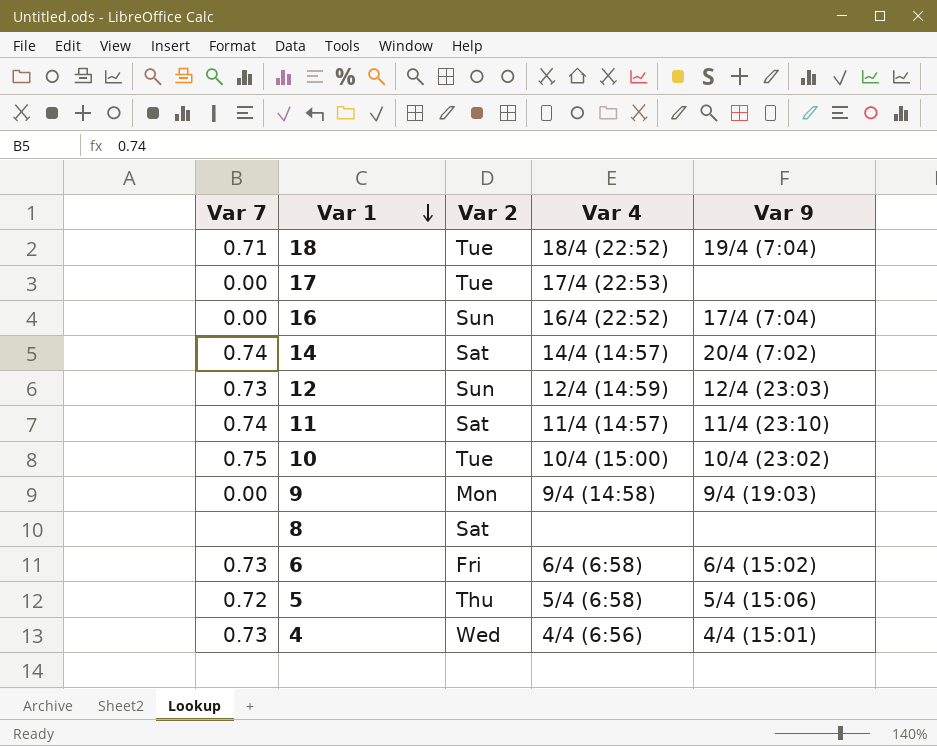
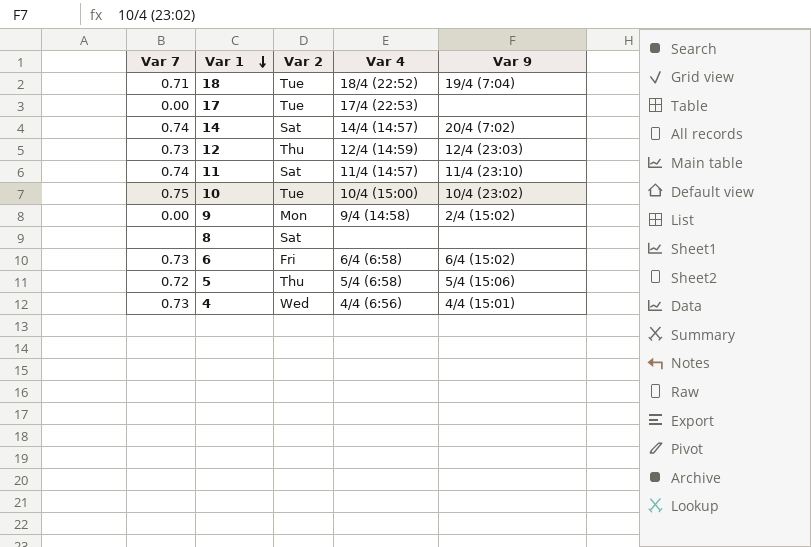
row 16: 0.00 | Sun | 16/4 (22:52) | 17/4 (7:04) -> none
12 | Var 2: Sun -> Thu
9 | Var 9: 9/4 (19:03) -> 2/4 (15:02)

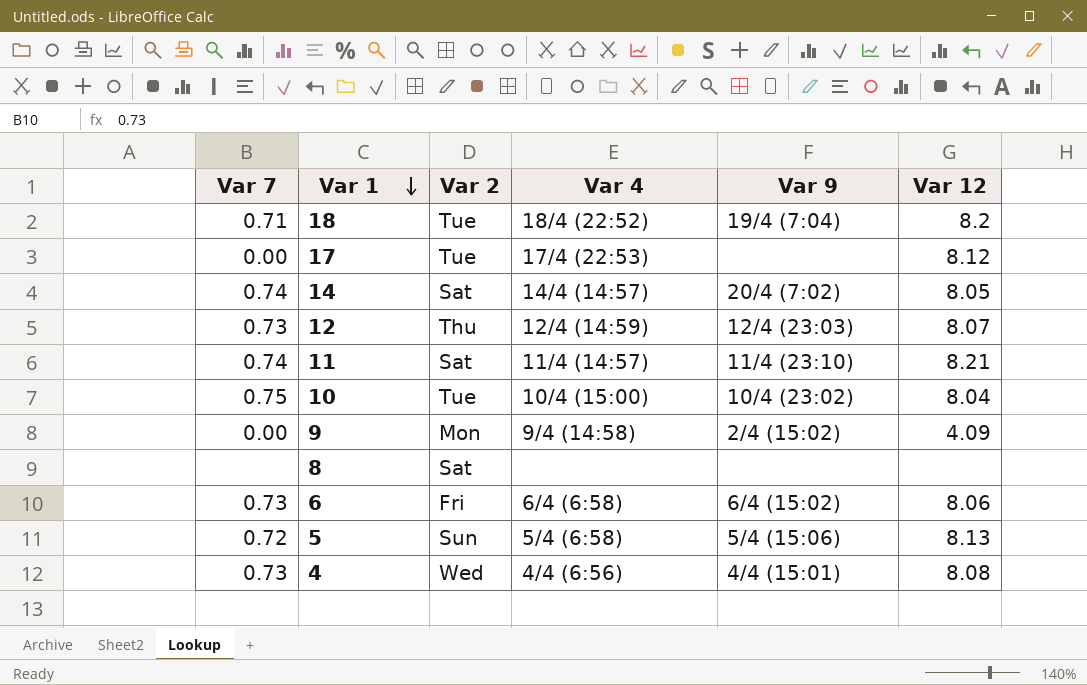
column Var 12 | position: none -> 6
5 | Var 2: Thu -> Sun

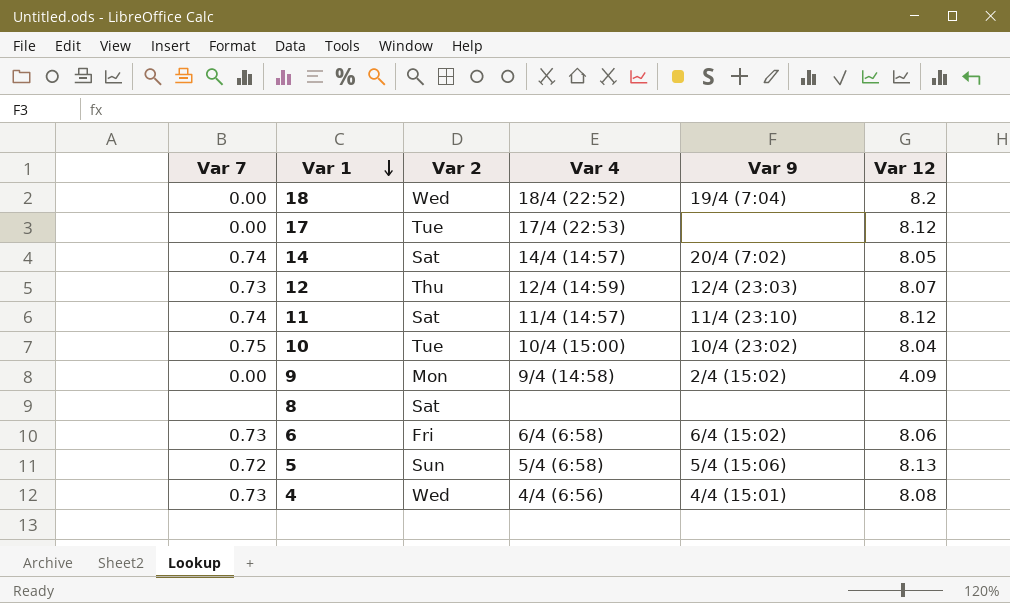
18 | Var 7: 0.71 -> 0.00
18 | Var 2: Tue -> Wed
11 | Var 12: 8.21 -> 8.12

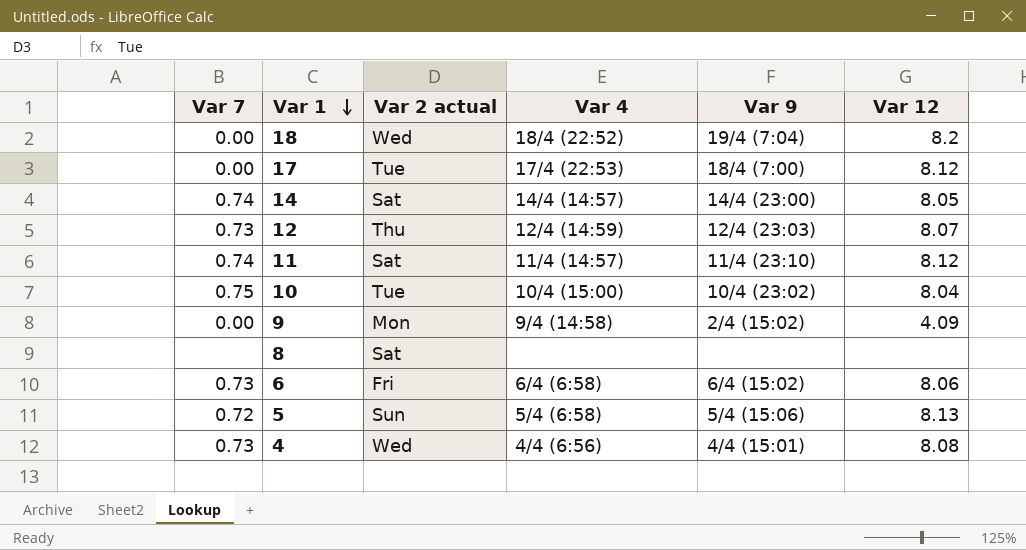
column name: Var 2 -> Var 2 actual
17 | Var 9: none -> 18/4 (7:00)
14 | Var 9: 20/4 (7:02) -> 14/4 (23:00)

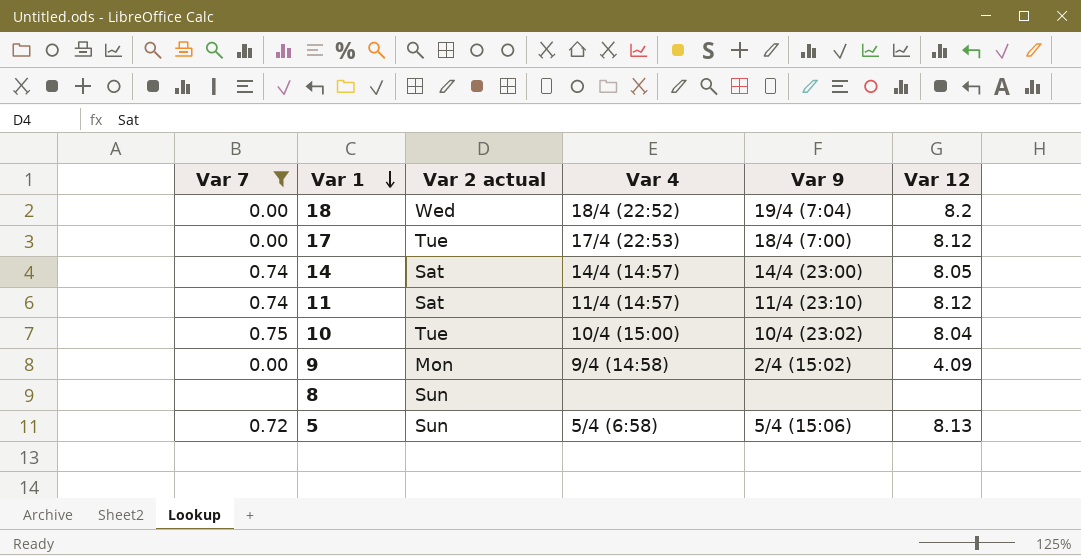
filter: none -> Var 7 != 0.73
8 | Var 2 actual: Sat -> Sun

